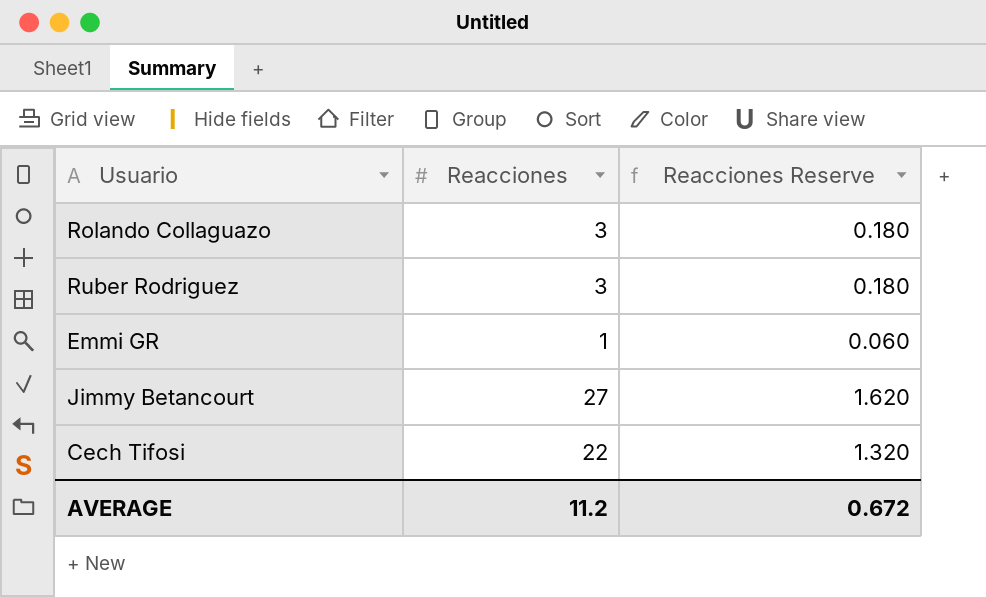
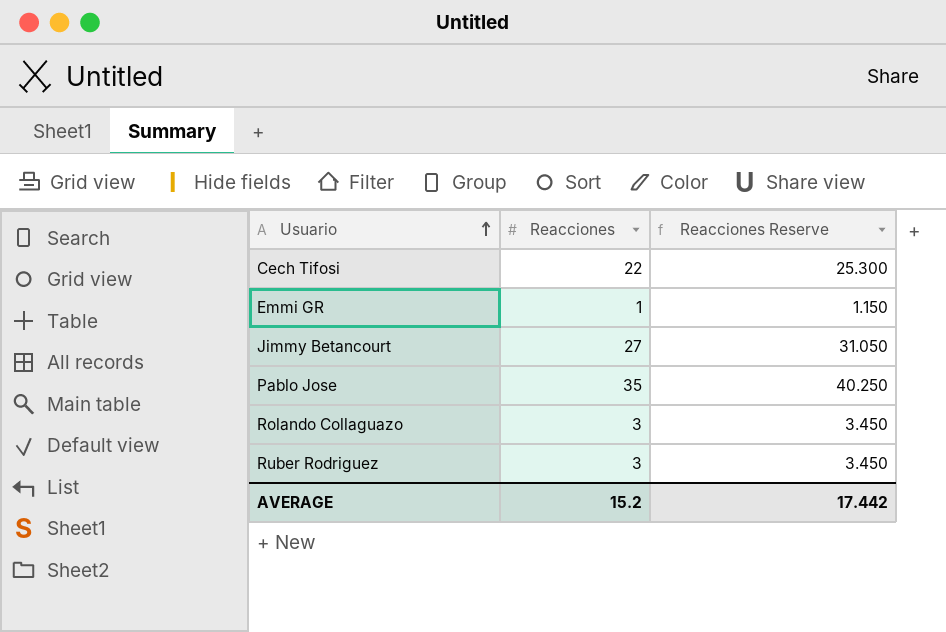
row order: none -> Usuario ascending
column Reacciones Reserve | formula: [Reacciones] * 0.06 -> [Reacciones] * 1.15
row Pablo Jose: none -> 35 | 40.250
AVERAGE | Reacciones: 11.2 -> 15.2
AVERAGE | Reacciones Reserve: 0.672 -> 17.442

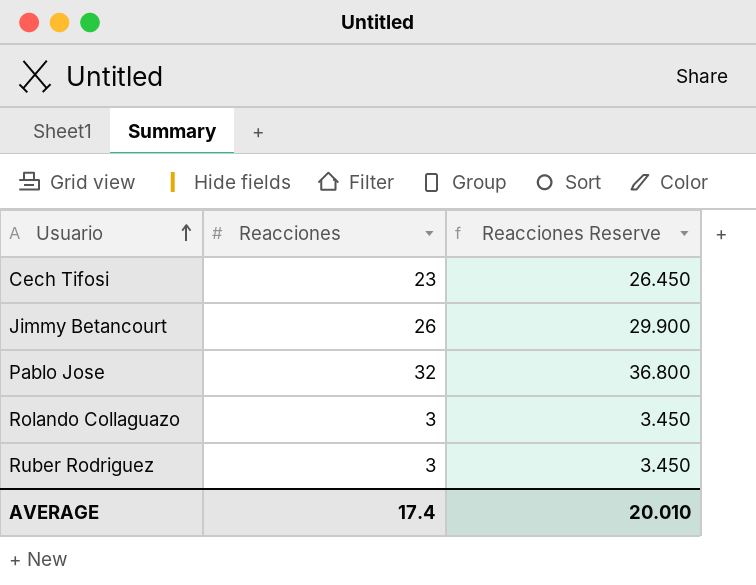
row Emmi GR: 1 | 1.150 -> none
Cech Tifosi | Reacciones: 22 -> 23
Cech Tifosi | Reacciones Reserve: 25.300 -> 26.450
Jimmy Betancourt | Reacciones: 27 -> 26
Jimmy Betancourt | Reacciones Reserve: 31.050 -> 29.900
Pablo Jose | Reacciones: 35 -> 32
Pablo Jose | Reacciones Reserve: 40.250 -> 36.800
AVERAGE | Reacciones: 15.2 -> 17.4
AVERAGE | Reacciones Reserve: 17.442 -> 20.010

